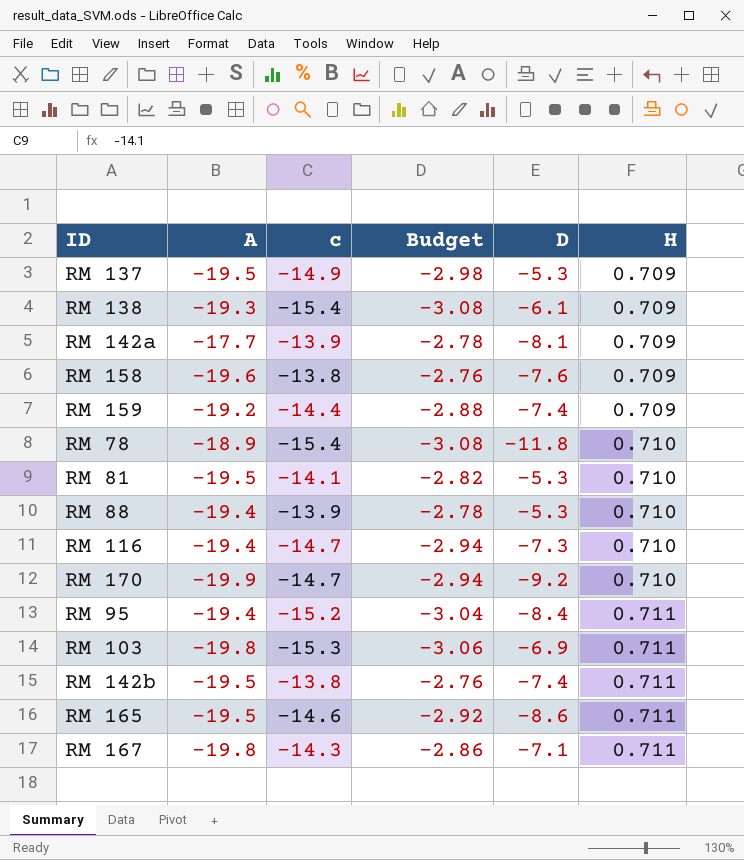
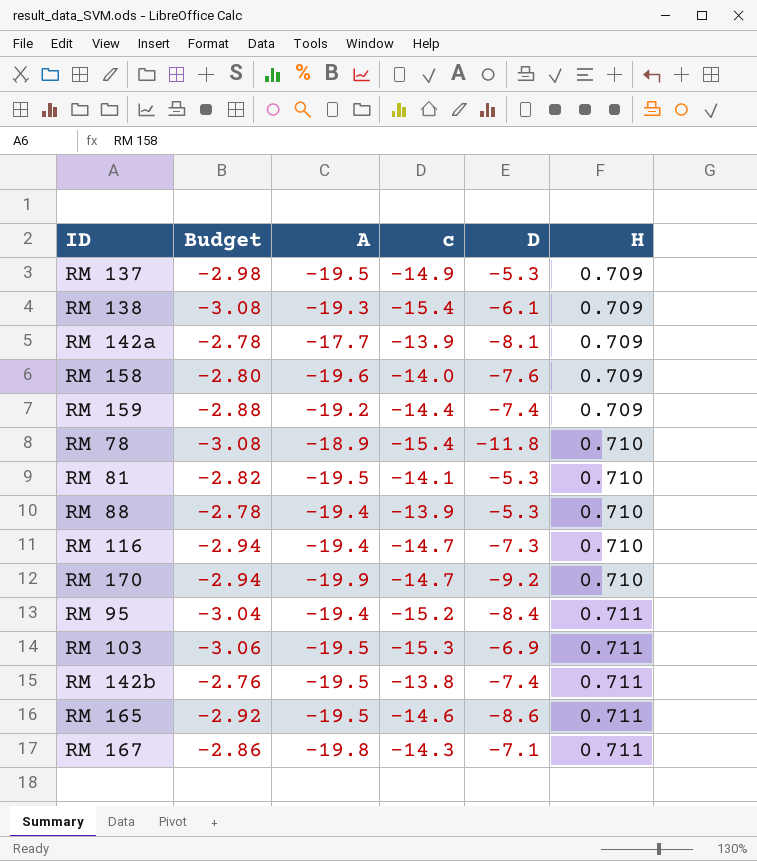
column Budget | position: 4 -> 2
RM 158 | Budget: -2.76 -> -2.80
RM 158 | c: -13.8 -> -14.0
RM 103 | A: -19.8 -> -19.5

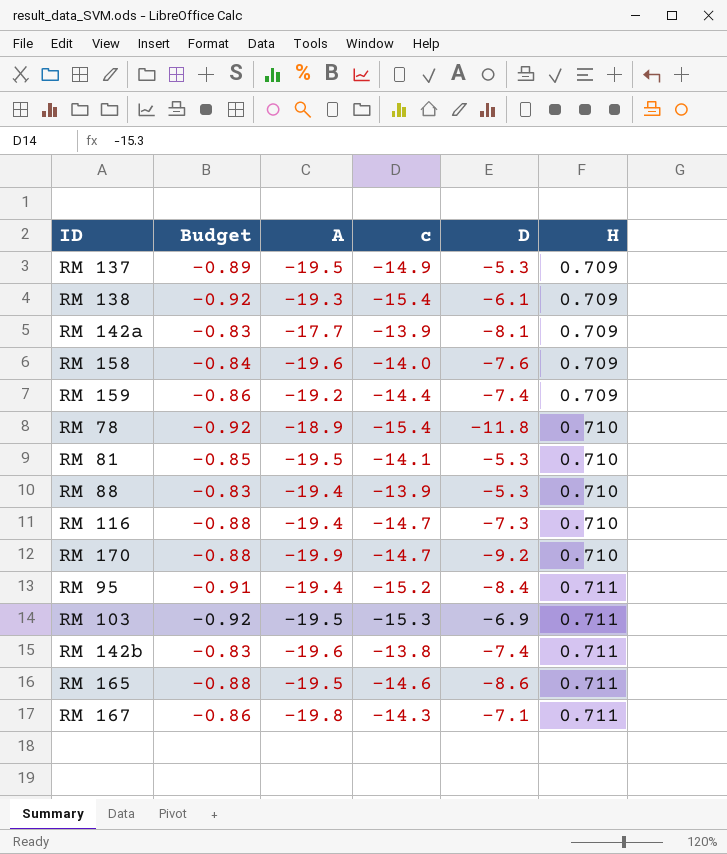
column Budget | formula: [c] * 0.2 -> [c] * 0.06
RM 142b | A: -19.5 -> -19.6

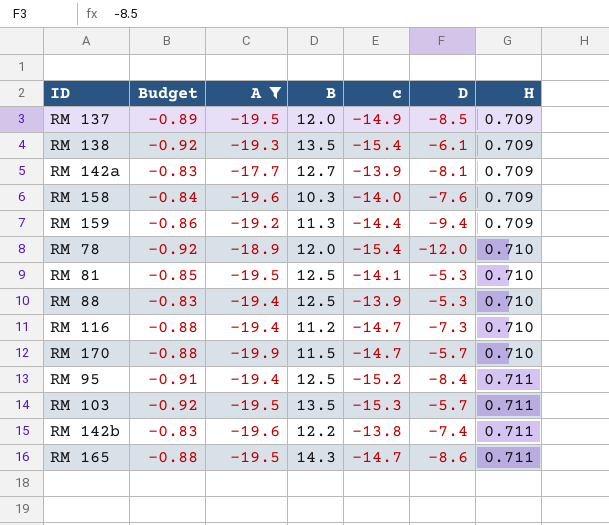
filter: none -> A != -19.8
column B | position: none -> 4
RM 137 | D: -5.3 -> -8.5
RM 159 | D: -7.4 -> -9.4
RM 78 | D: -11.8 -> -12.0
RM 170 | D: -9.2 -> -5.7
RM 103 | D: -6.9 -> -5.7
RM 165 | c: -14.6 -> -14.7

